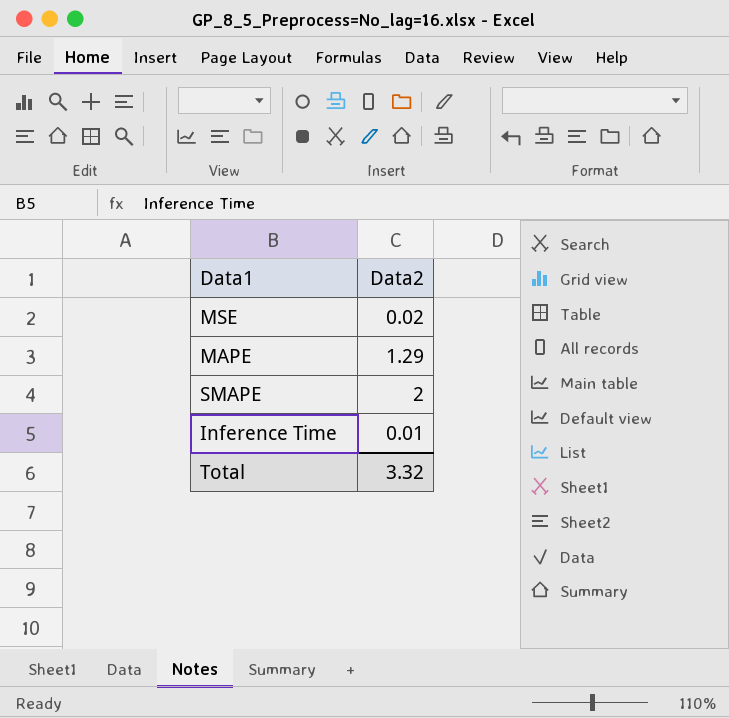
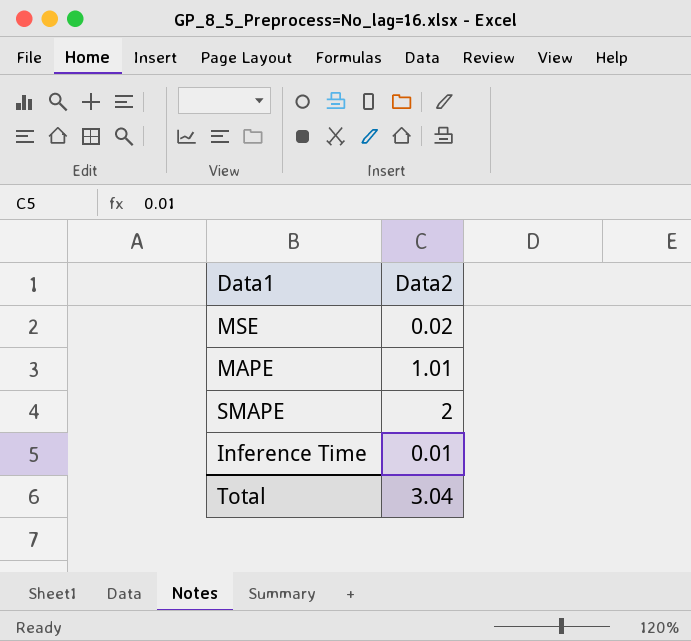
MAPE | Data2: 1.29 -> 1.01
Total | Data2: 3.32 -> 3.04

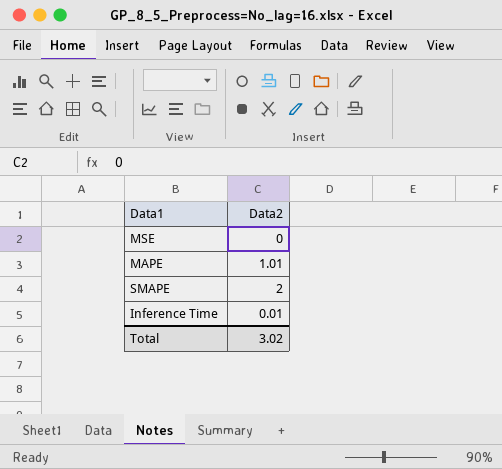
MSE | Data2: 0.02 -> 0
Total | Data2: 3.04 -> 3.02

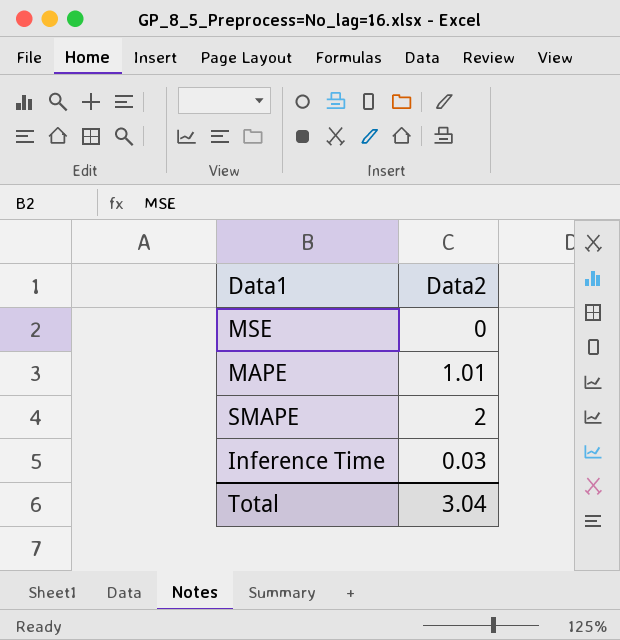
Inference Time | Data2: 0.01 -> 0.03
Total | Data2: 3.02 -> 3.04

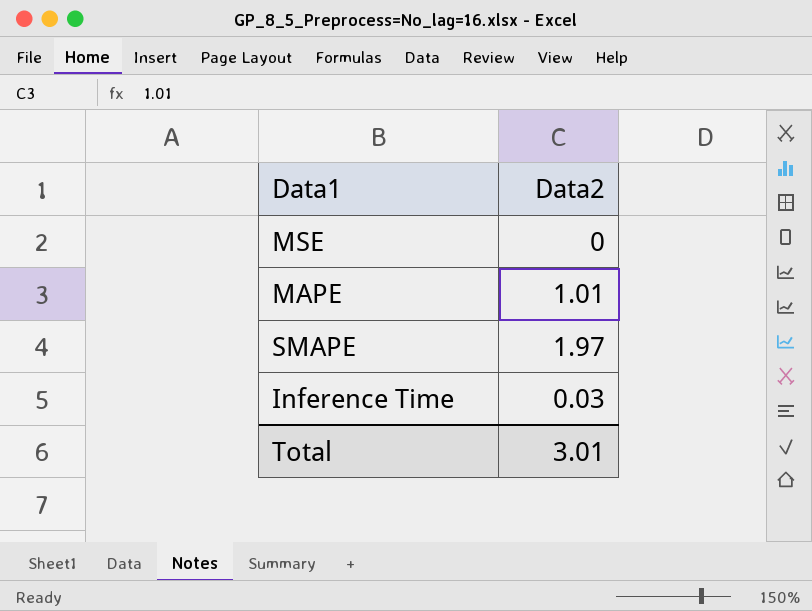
SMAPE | Data2: 2 -> 1.97
Total | Data2: 3.04 -> 3.01

